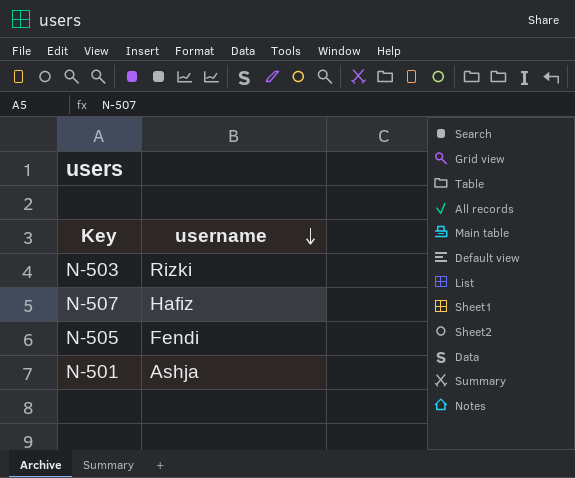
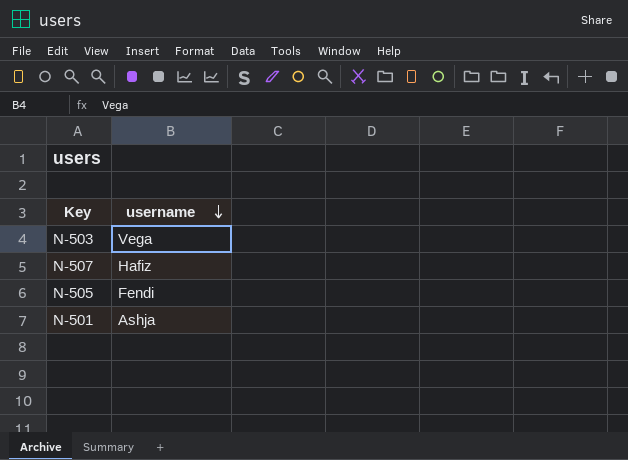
N-503 | username: Rizki -> Vega

